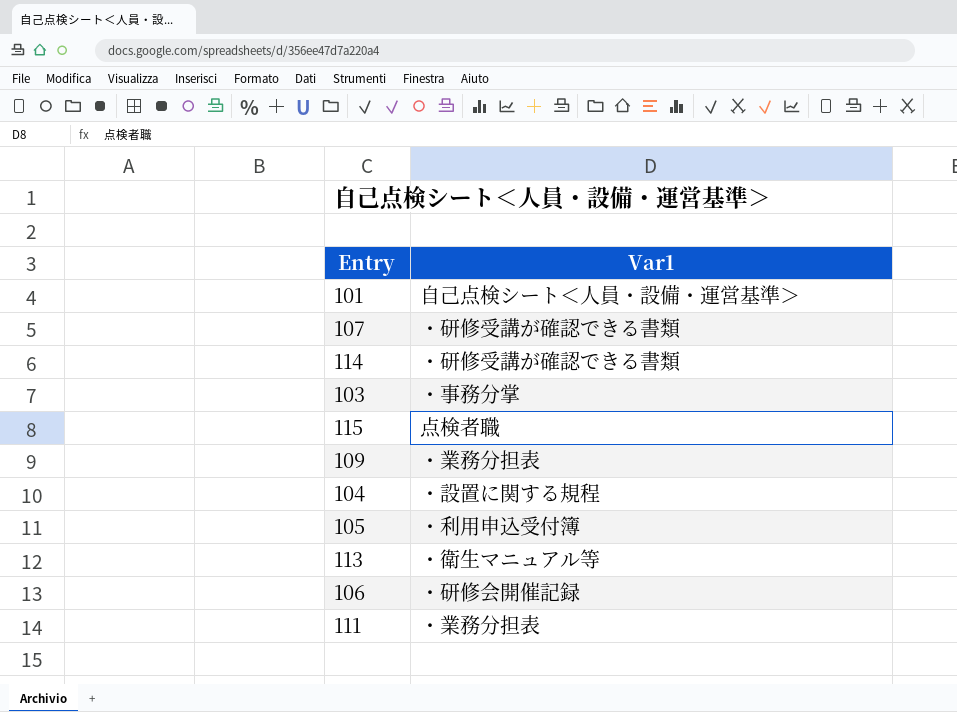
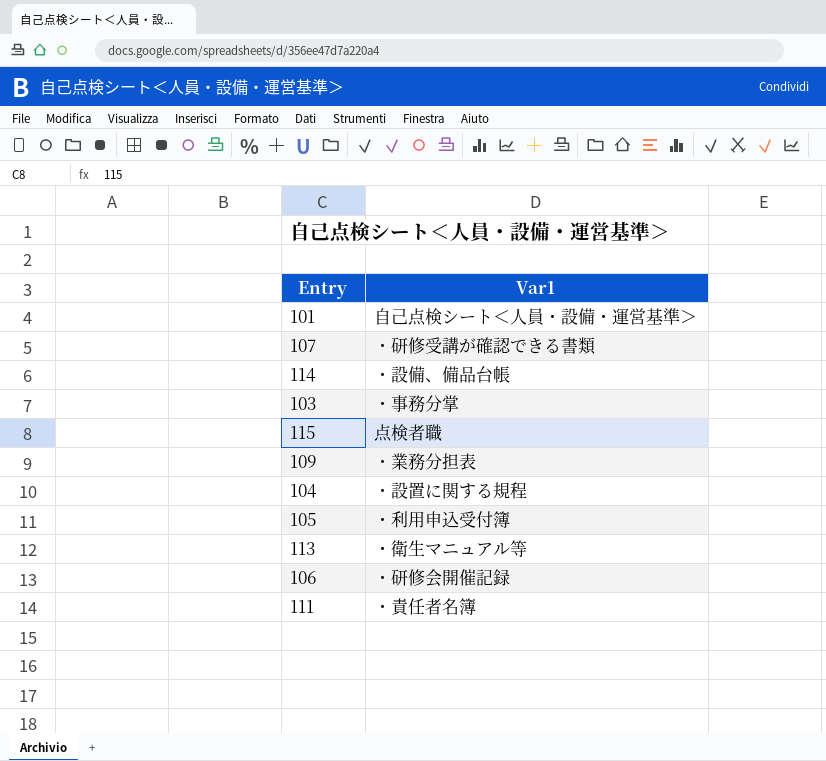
114 | Var1: ・研修受講が確認できる書類 -> ・設備、備品台帳
111 | Var1: ・業務分担表 -> ・責任者名簿

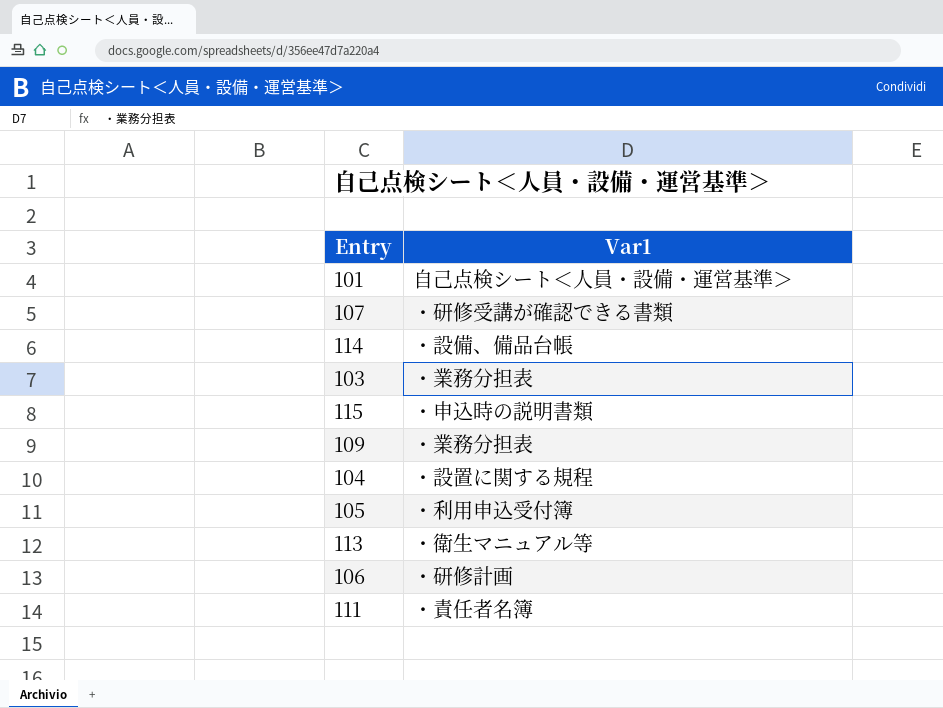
103 | Var1: ・事務分掌 -> ・業務分担表
115 | Var1: 点検者職 -> ・申込時の説明書類
106 | Var1: ・研修会開催記録 -> ・研修計画

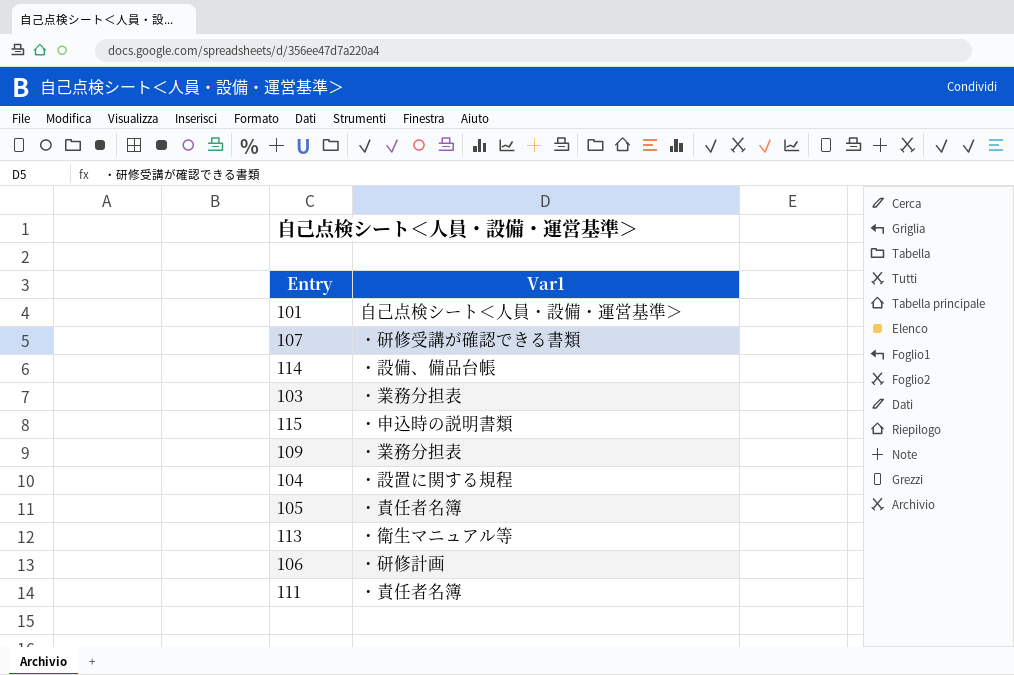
105 | Var1: ・利用申込受付簿 -> ・責任者名簿

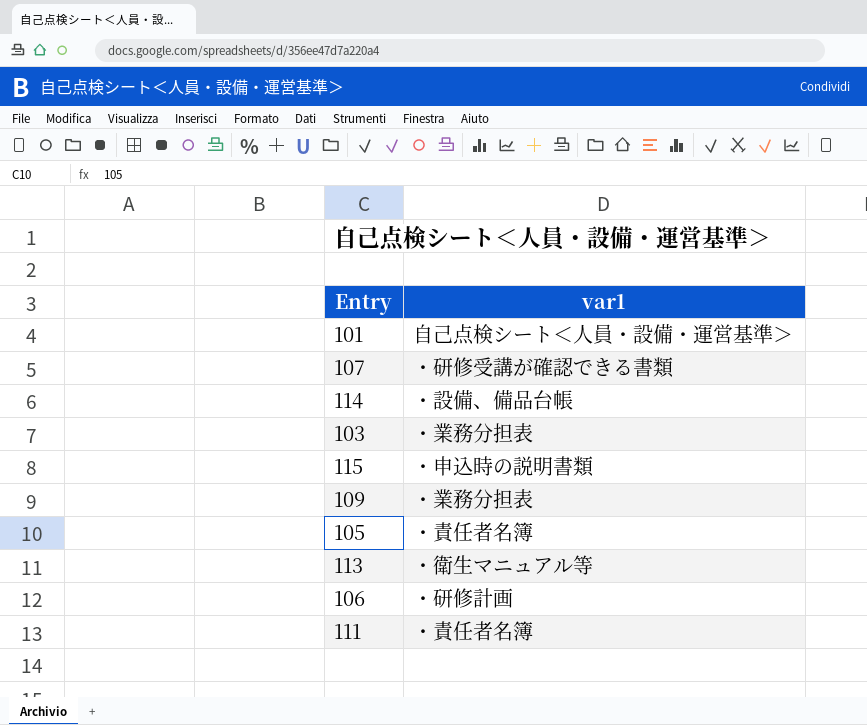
column name: Var1 -> var1
row 104: ・設置に関する規程 -> none

